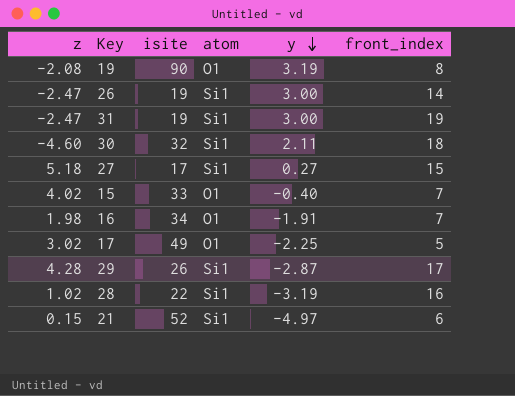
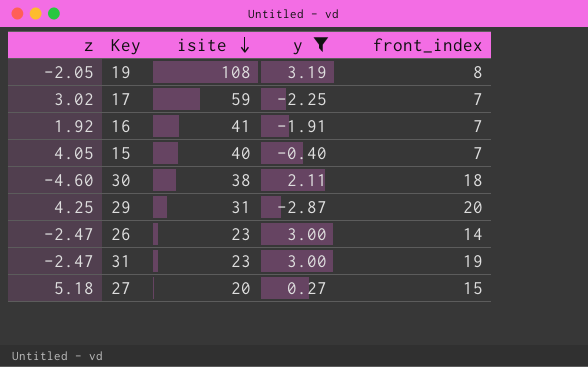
filter: none -> y >= -2.87
row order: y descending -> isite descending
column atom | position: 4 -> none
19 | z: -2.08 -> -2.05
19 | isite: 90 -> 108
17 | isite: 49 -> 59
17 | front_index: 5 -> 7
16 | z: 1.98 -> 1.92
16 | isite: 34 -> 41
15 | z: 4.02 -> 4.05
15 | isite: 33 -> 40
30 | isite: 32 -> 38
29 | z: 4.28 -> 4.25
29 | isite: 26 -> 31
29 | front_index: 17 -> 20
26 | isite: 19 -> 23
31 | isite: 19 -> 23
27 | isite: 17 -> 20

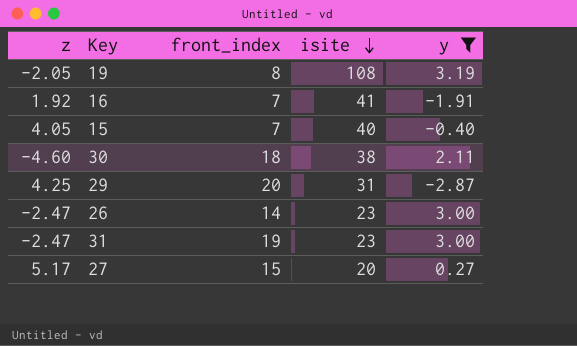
column front_index | position: 5 -> 3
row 17: 3.02 | 59 | -2.25 | 7 -> none
27 | z: 5.18 -> 5.17

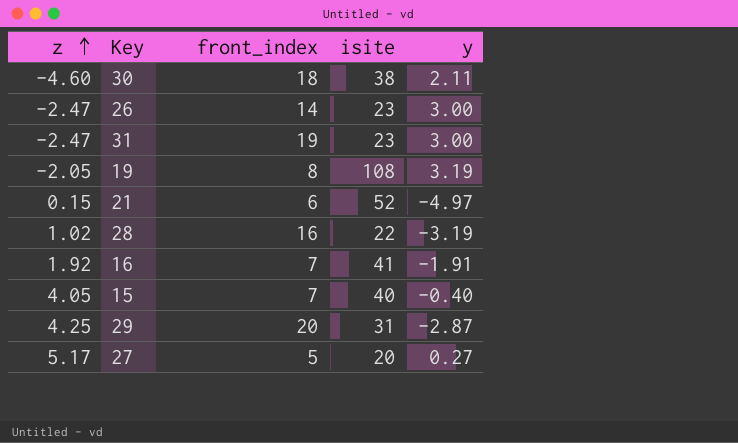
filter: y >= -2.87 -> none
row order: isite descending -> z ascending
27 | front_index: 15 -> 5

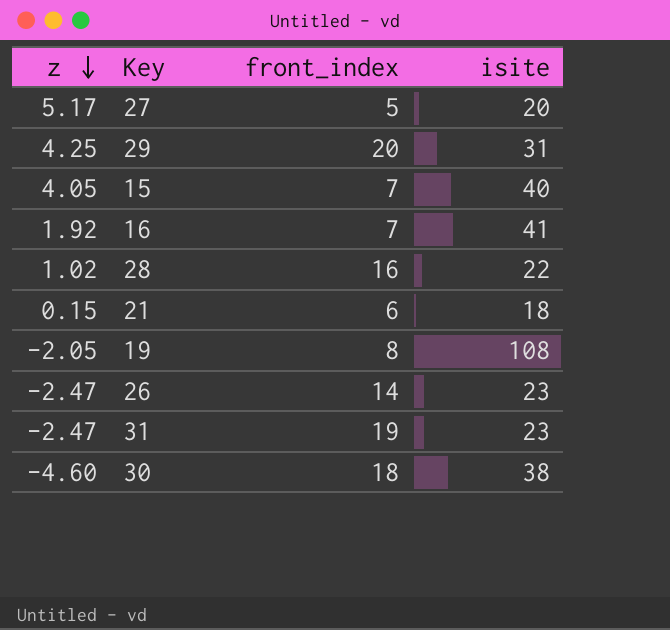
row order: z ascending -> z descending
column y | position: 5 -> none
21 | isite: 52 -> 18

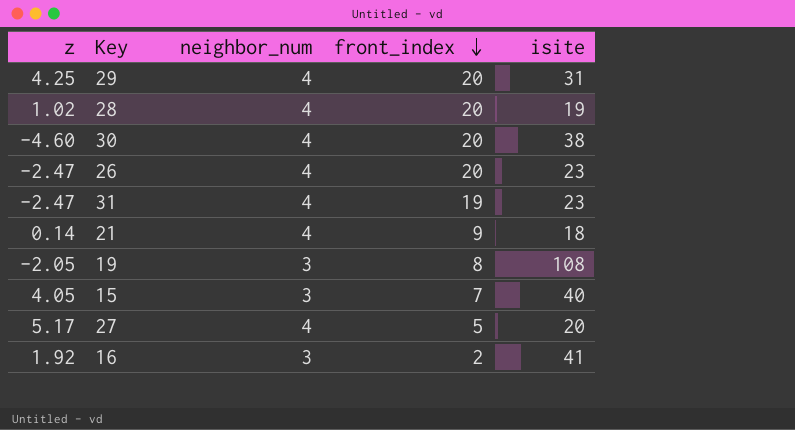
row order: z descending -> front_index descending
column neighbor_num | position: none -> 3
28 | front_index: 16 -> 20
28 | isite: 22 -> 19
30 | front_index: 18 -> 20
26 | front_index: 14 -> 20
21 | z: 0.15 -> 0.14
21 | front_index: 6 -> 9
16 | front_index: 7 -> 2

